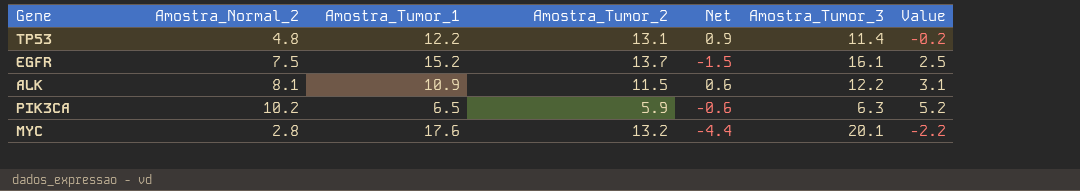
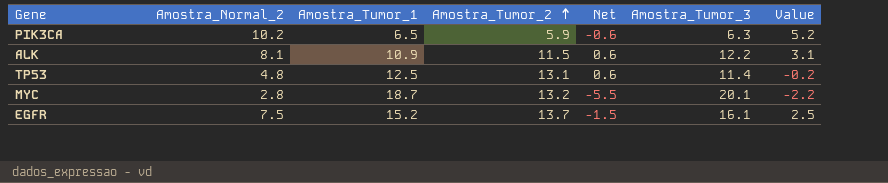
row order: none -> Amostra_Tumor_2 ascending
TP53 | Amostra_Tumor_1: 12.2 -> 12.5
TP53 | Net: 0.9 -> 0.6
MYC | Amostra_Tumor_1: 17.6 -> 18.7
MYC | Net: -4.4 -> -5.5

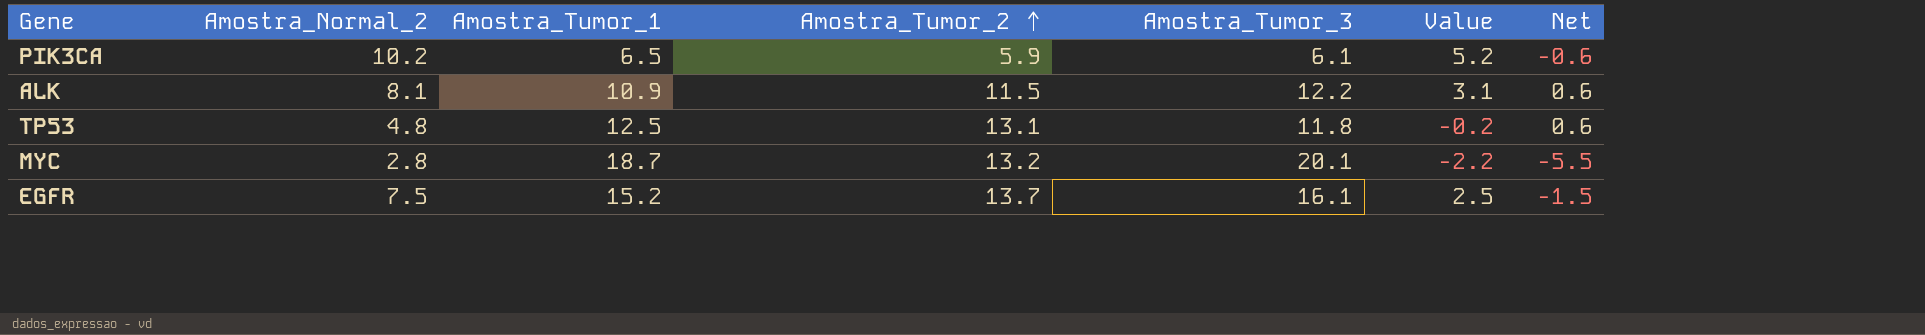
column Net | position: 5 -> 7
PIK3CA | Amostra_Tumor_3: 6.3 -> 6.1
TP53 | Amostra_Tumor_3: 11.4 -> 11.8

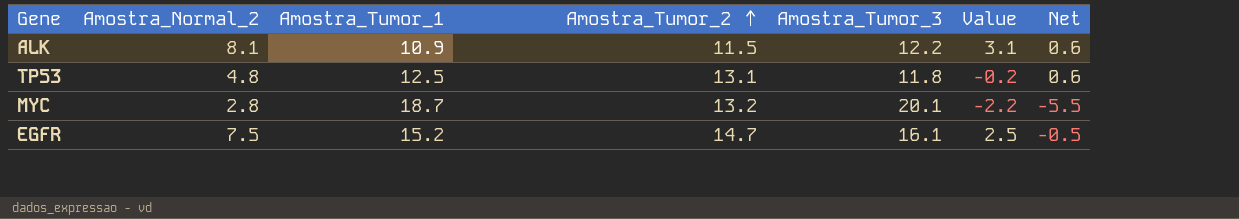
row PIK3CA: 10.2 | 6.5 | 5.9 | 6.1 | 5.2 | -0.6 -> none
EGFR | Amostra_Tumor_2: 13.7 -> 14.7
EGFR | Net: -1.5 -> -0.5

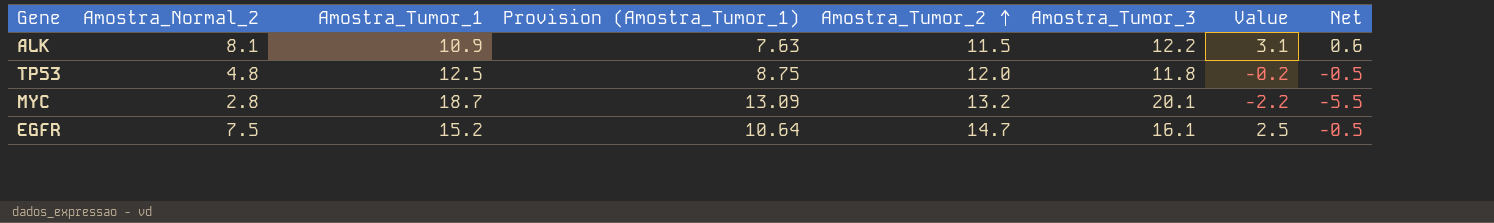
column Provision (Amostra_Tumor_1) | formula: none -> [Amostra_Tumor_1] * 0.7
TP53 | Amostra_Tumor_2: 13.1 -> 12.0
TP53 | Net: 0.6 -> -0.5

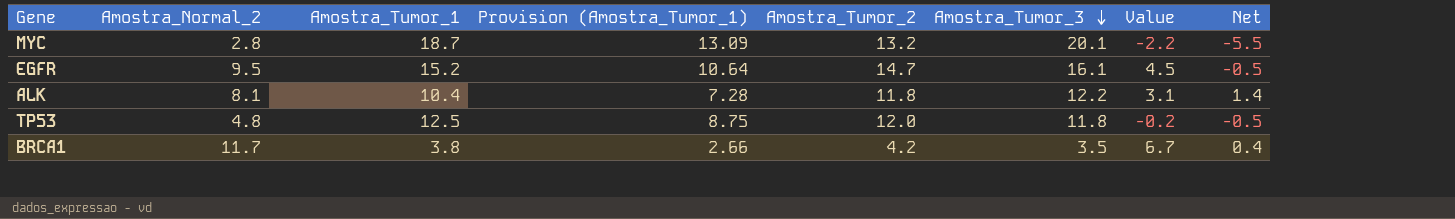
row order: Amostra_Tumor_2 ascending -> Amostra_Tumor_3 descending
EGFR | Amostra_Normal_2: 7.5 -> 9.5
EGFR | Value: 2.5 -> 4.5
ALK | Amostra_Tumor_1: 10.9 -> 10.4
ALK | Provision (Amostra_Tumor_1): 7.63 -> 7.28
ALK | Amostra_Tumor_2: 11.5 -> 11.8
ALK | Net: 0.6 -> 1.4
row BRCA1: none -> 11.7 | 3.8 | 2.66 | 4.2 | 3.5 | 6.7 | 0.4

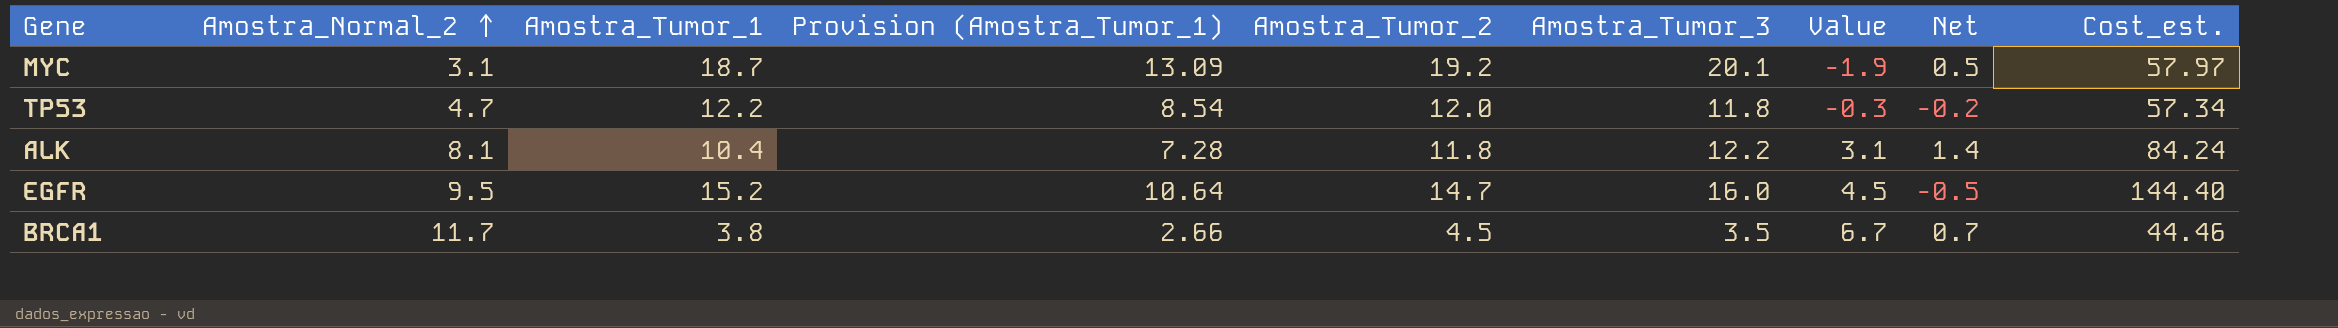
row order: Amostra_Tumor_3 descending -> Amostra_Normal_2 ascending
column Cost_est. | formula: none -> [Amostra_Normal_2] * [Amostra_Tumor_1]
MYC | Amostra_Normal_2: 2.8 -> 3.1
MYC | Amostra_Tumor_2: 13.2 -> 19.2
MYC | Value: -2.2 -> -1.9
MYC | Net: -5.5 -> 0.5
TP53 | Amostra_Normal_2: 4.8 -> 4.7
TP53 | Amostra_Tumor_1: 12.5 -> 12.2
TP53 | Provision (Amostra_Tumor_1): 8.75 -> 8.54
TP53 | Value: -0.2 -> -0.3
TP53 | Net: -0.5 -> -0.2
EGFR | Amostra_Tumor_3: 16.1 -> 16.0
BRCA1 | Amostra_Tumor_2: 4.2 -> 4.5
BRCA1 | Net: 0.4 -> 0.7

